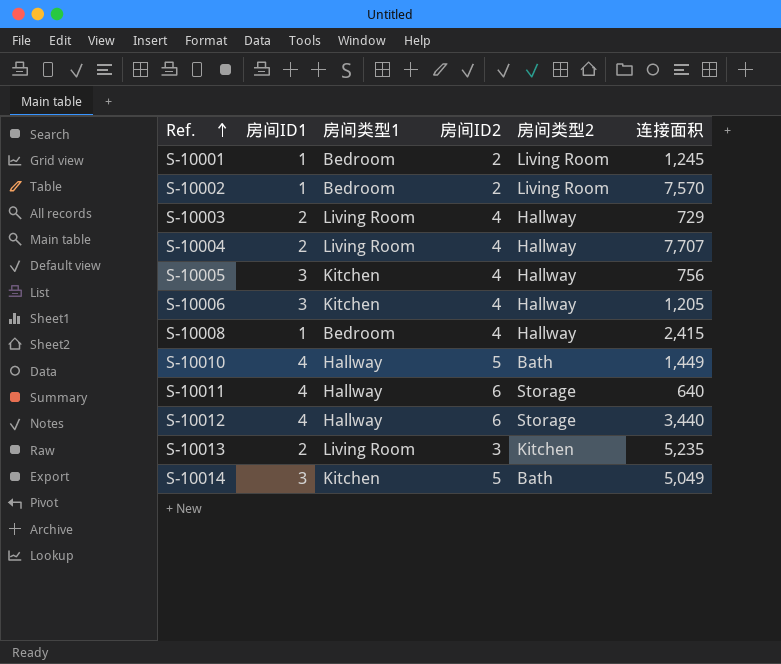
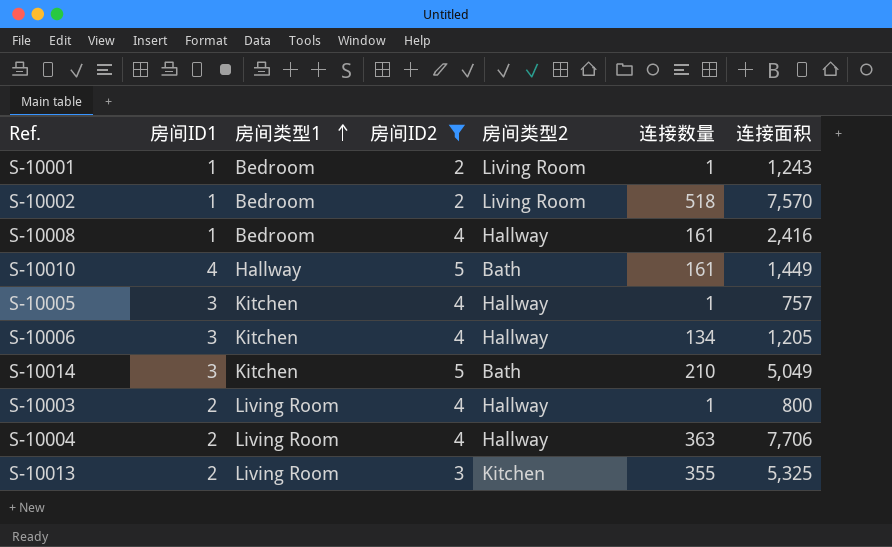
filter: none -> 房间ID2 != 6
row order: Ref. ascending -> 房间类型1 ascending
column 连接数量 | position: none -> 6
S-10001 | 连接面积: 1,245 -> 1,243
S-10008 | 连接面积: 2,415 -> 2,416
S-10005 | 连接面积: 756 -> 757
S-10003 | 连接面积: 729 -> 800
S-10004 | 连接面积: 7,707 -> 7,706
S-10013 | 连接面积: 5,235 -> 5,325

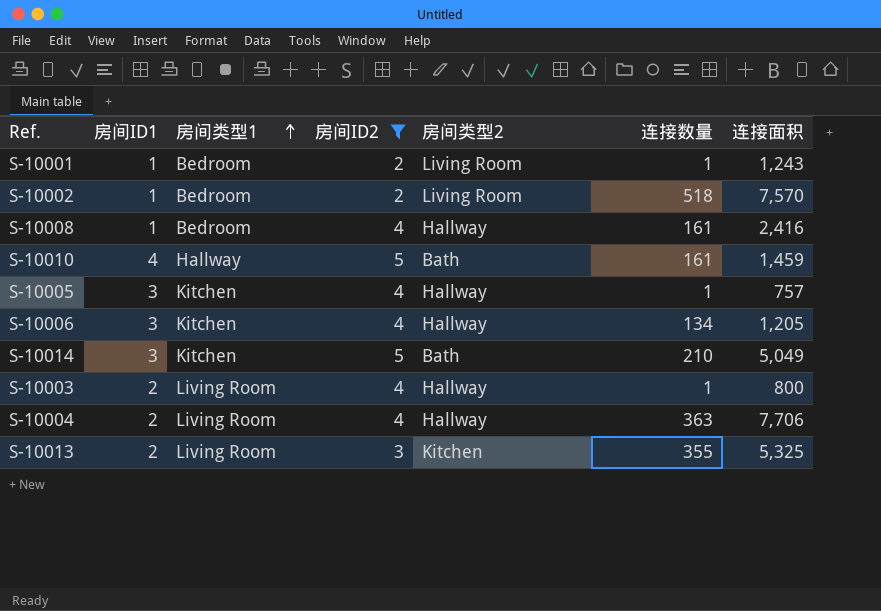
S-10010 | 连接面积: 1,449 -> 1,459

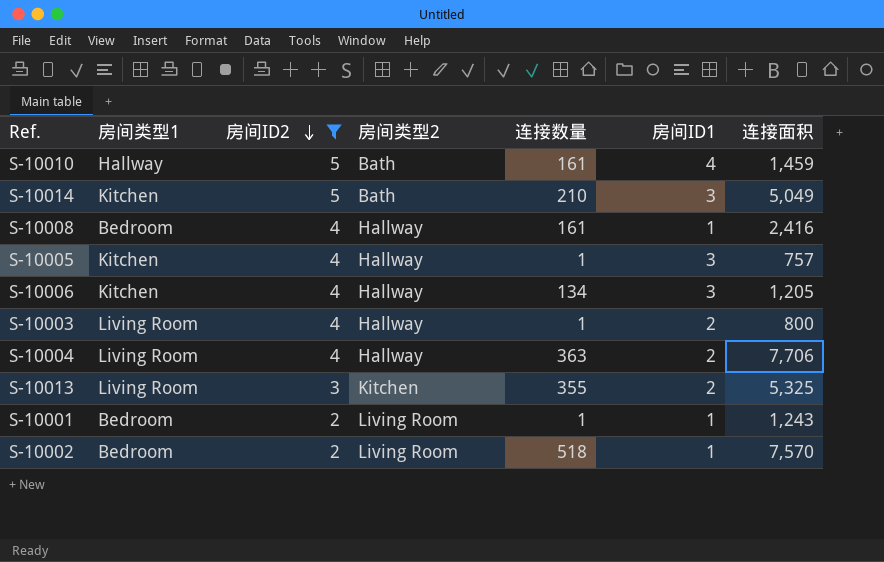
row order: 房间类型1 ascending -> 房间ID2 descending
column 房间ID1 | position: 2 -> 6

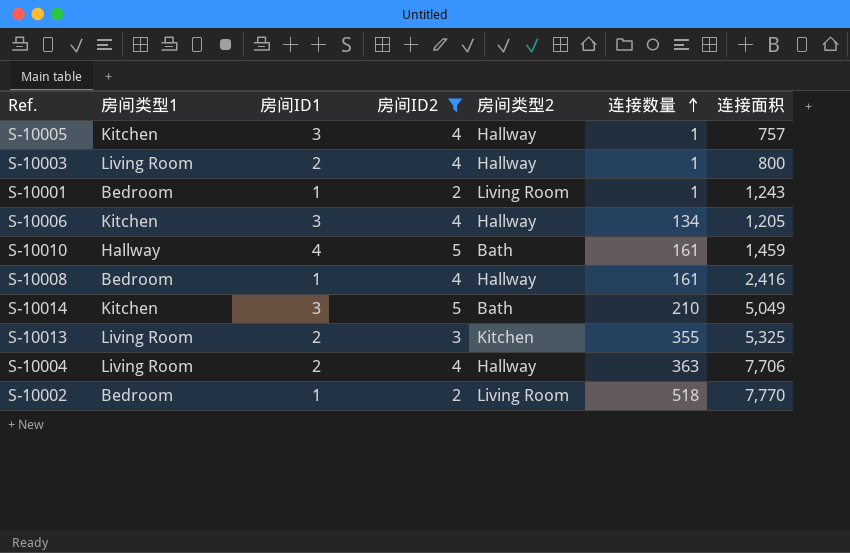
row order: 房间ID2 descending -> 连接数量 ascending
column 房间ID1 | position: 6 -> 3
S-10002 | 连接面积: 7,570 -> 7,770

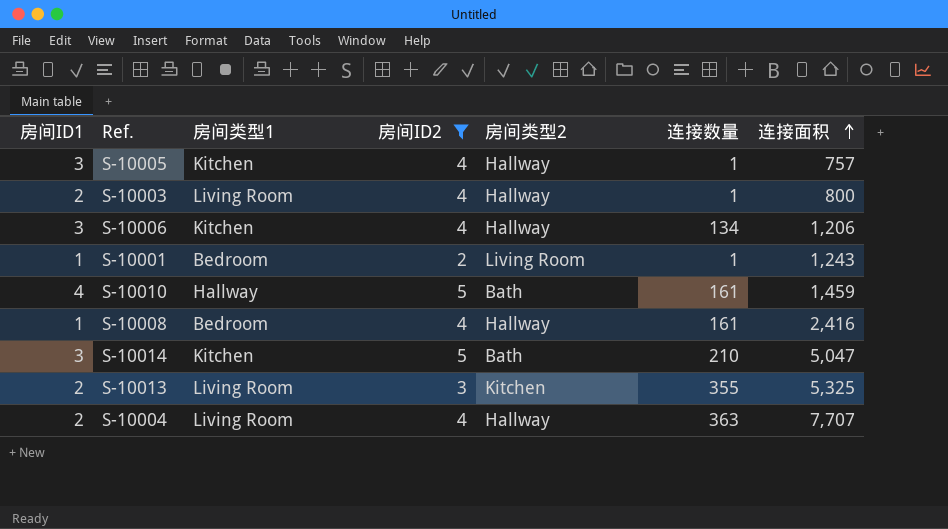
row order: 连接数量 ascending -> 连接面积 ascending
column 房间ID1 | position: 3 -> 1
row S-10002: Bedroom | 1 | 2 | Living Room | 518 | 7,770 -> none
S-10006 | 连接面积: 1,205 -> 1,206
S-10014 | 连接面积: 5,049 -> 5,047
S-10004 | 连接面积: 7,706 -> 7,707

